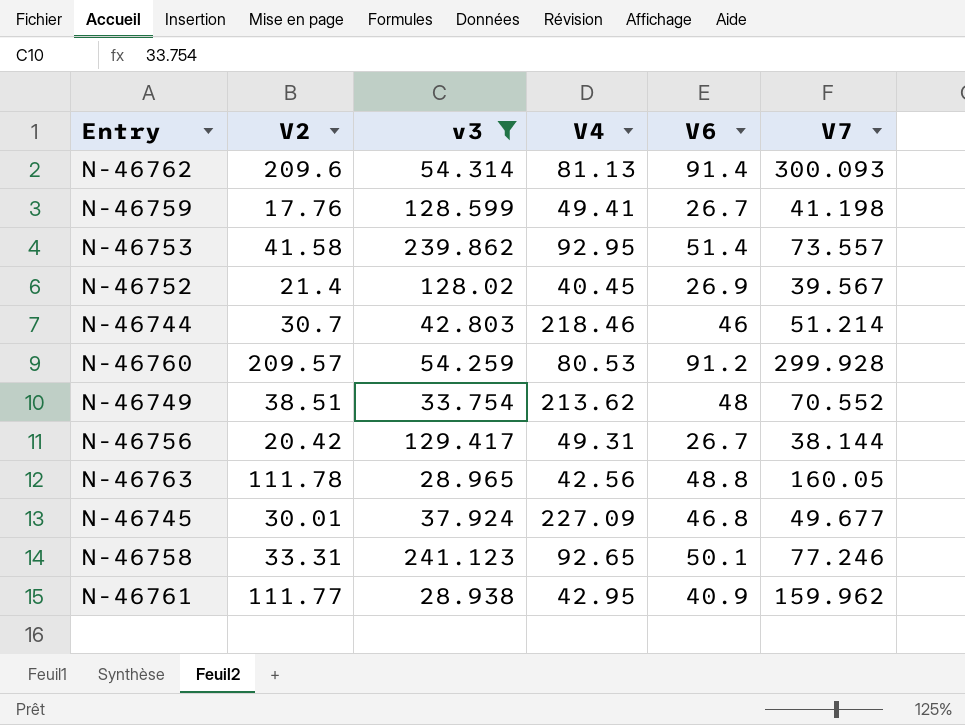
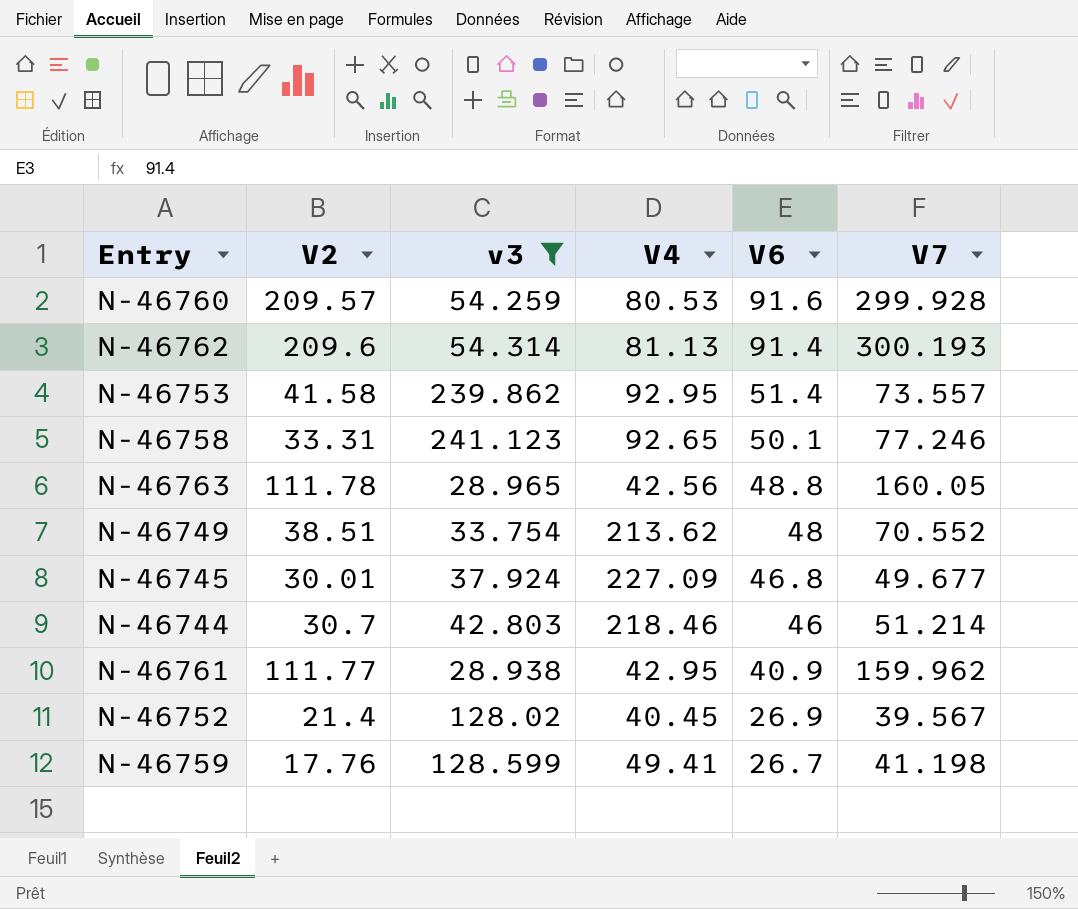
row order: none -> V6 descending
row N-46756: 20.42 | 129.417 | 49.31 | 26.7 | 38.144 -> none
N-46760 | V6: 91.2 -> 91.6
N-46762 | V7: 300.093 -> 300.193

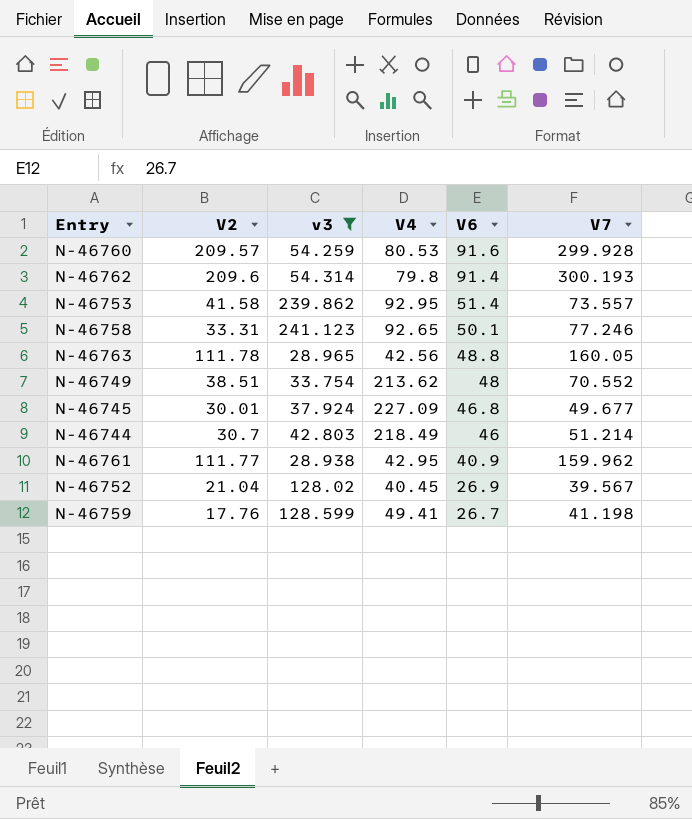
N-46762 | V4: 81.13 -> 79.8
N-46744 | V4: 218.46 -> 218.49
N-46752 | V2: 21.4 -> 21.04

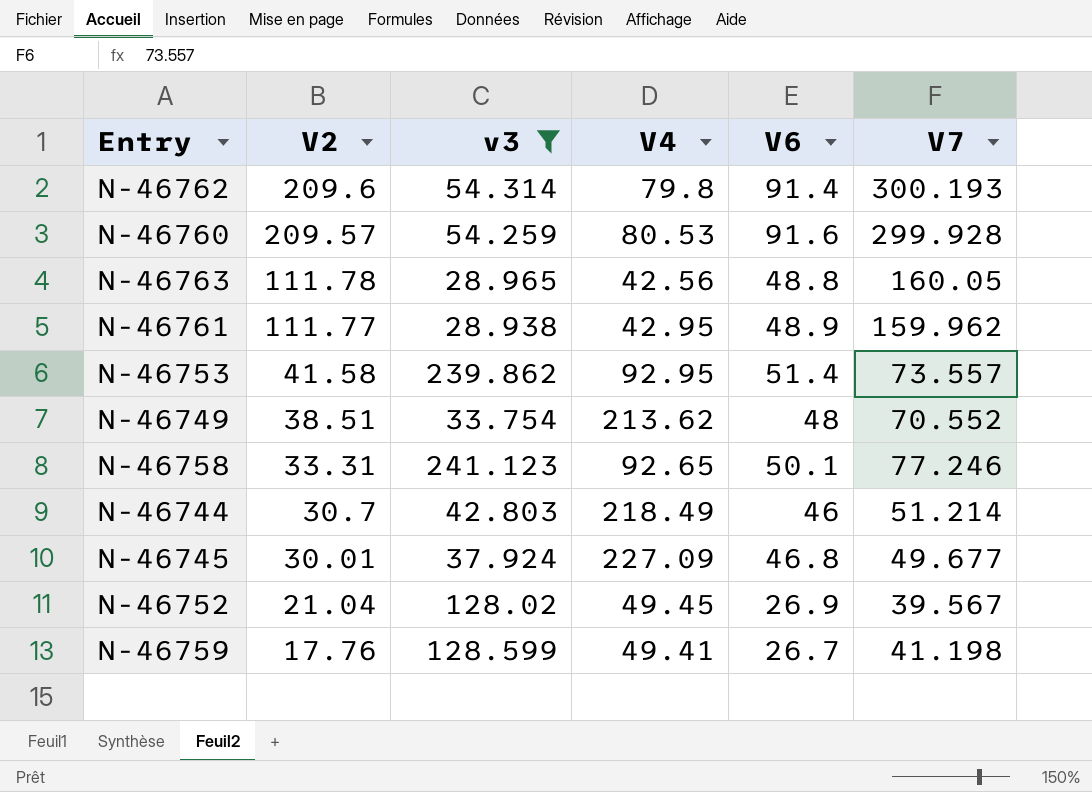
row order: V6 descending -> V2 descending
N-46761 | V6: 40.9 -> 48.9
N-46752 | V4: 40.45 -> 49.45

